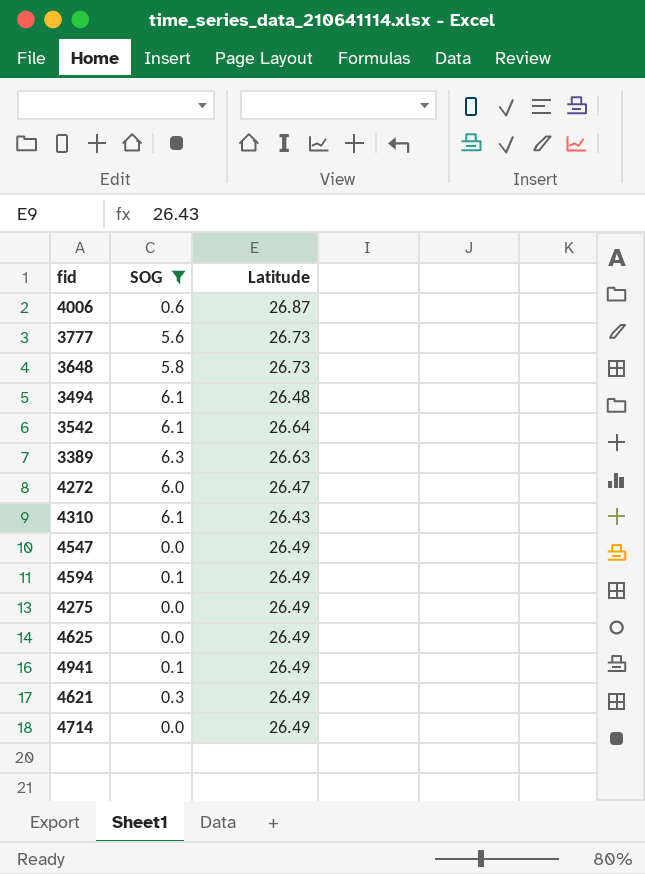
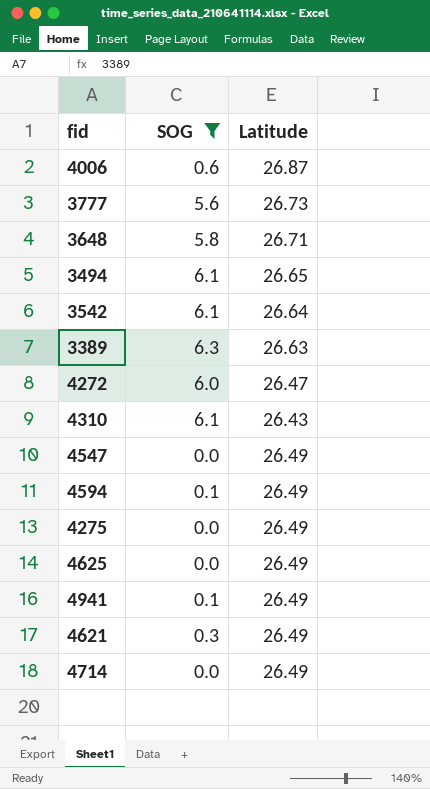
3648 | Latitude: 26.73 -> 26.71
3494 | Latitude: 26.48 -> 26.65

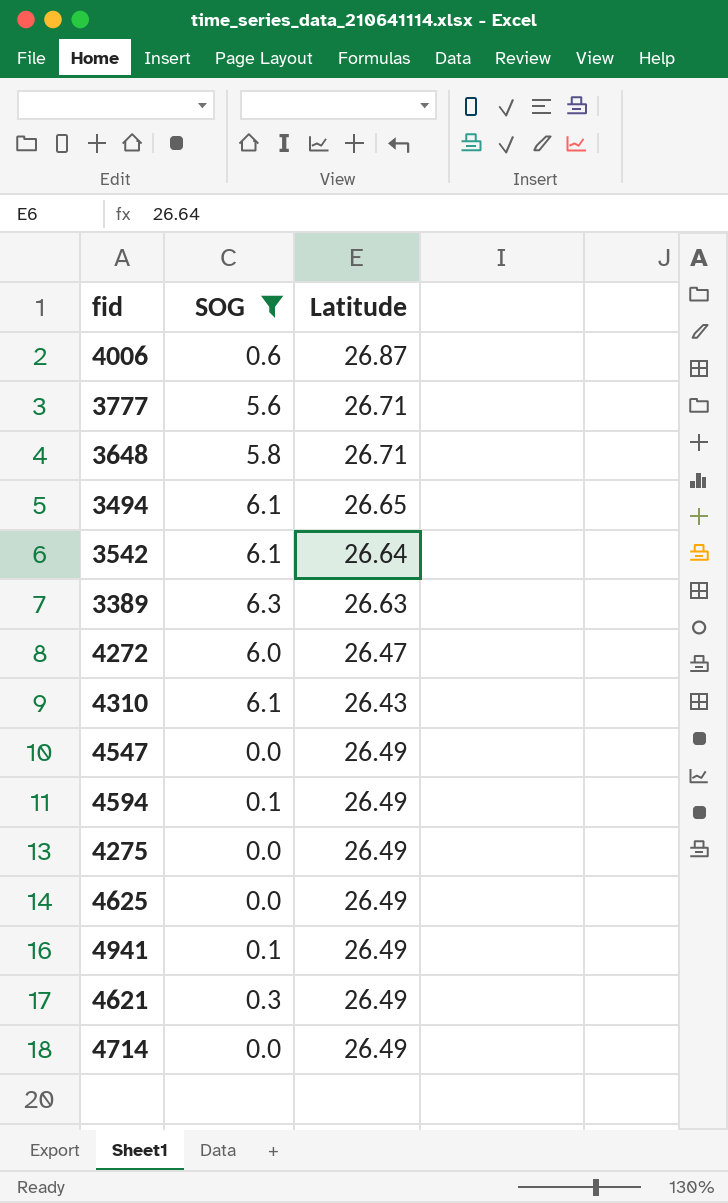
3777 | Latitude: 26.73 -> 26.71

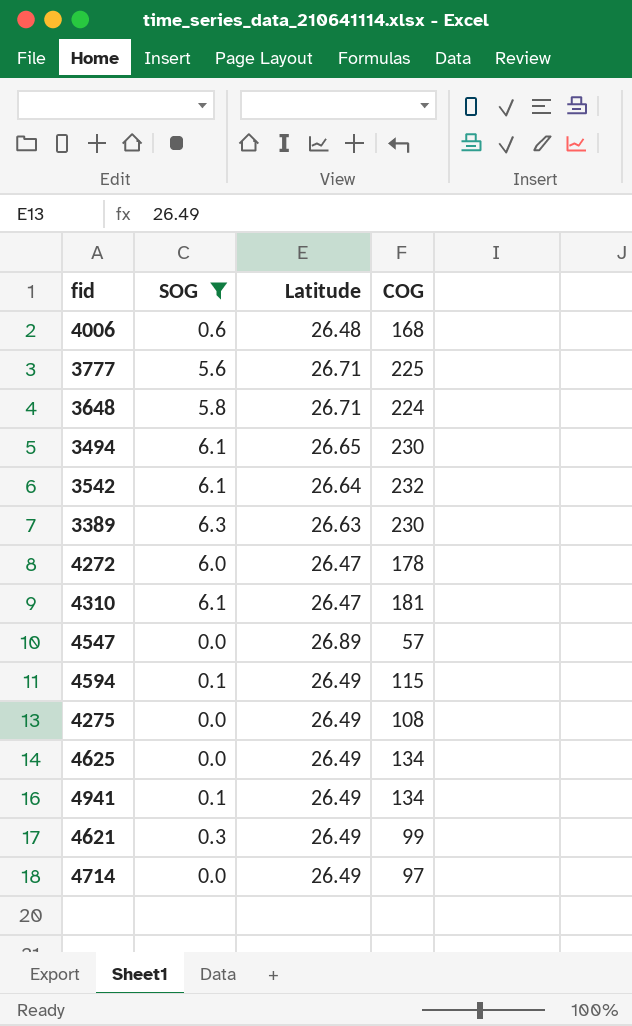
column COG | position: none -> 4
4006 | Latitude: 26.87 -> 26.48
4310 | Latitude: 26.43 -> 26.47
4547 | Latitude: 26.49 -> 26.89

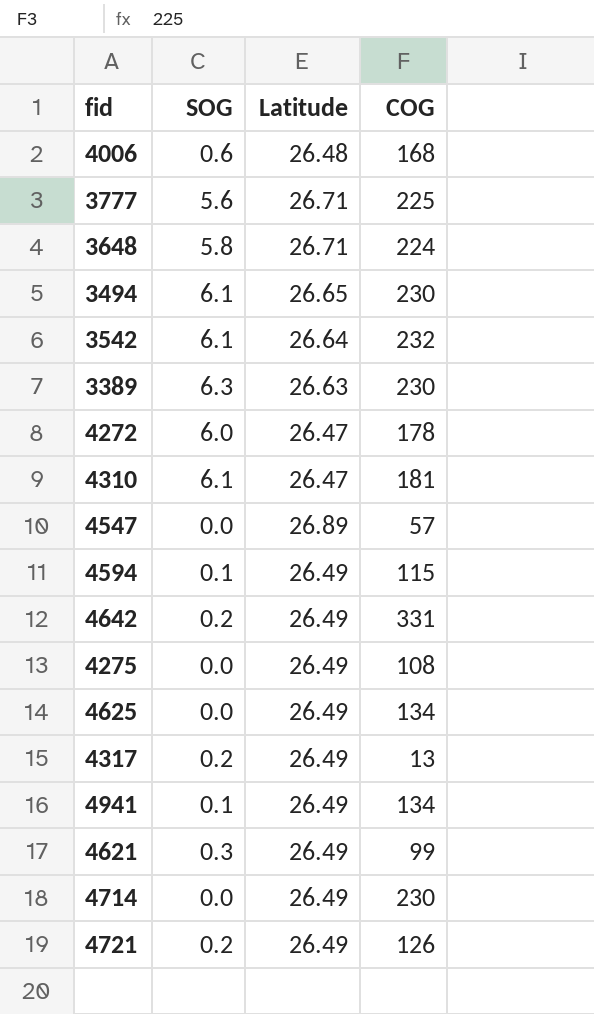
filter: SOG != 0.2 -> none
4714 | COG: 97 -> 230

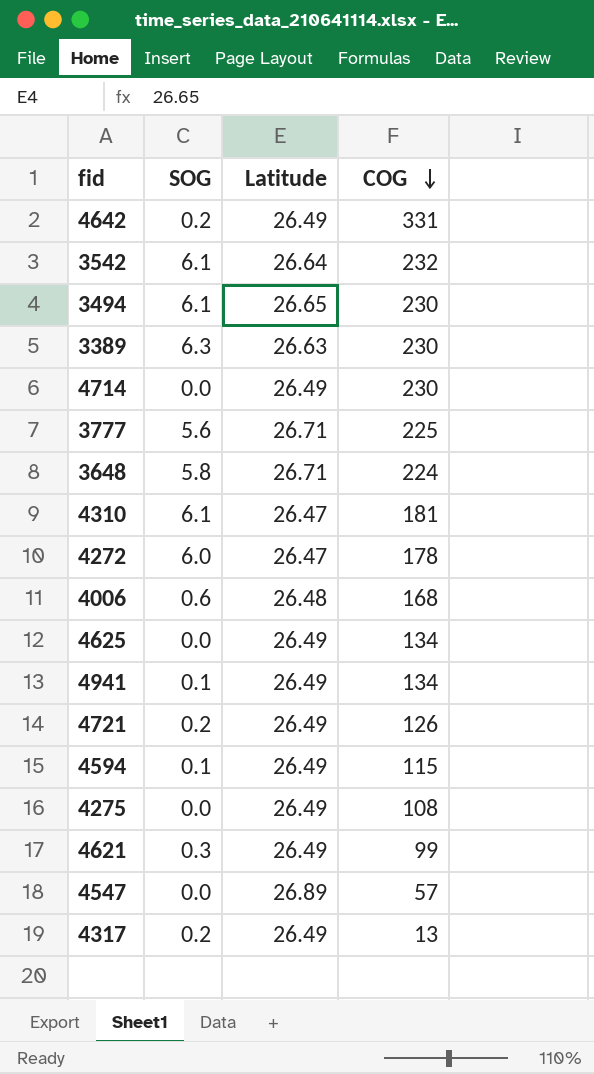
row order: none -> COG descending

